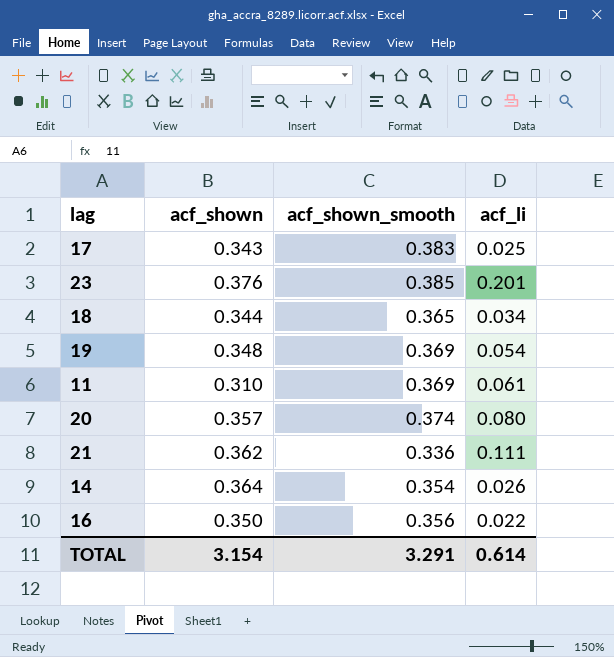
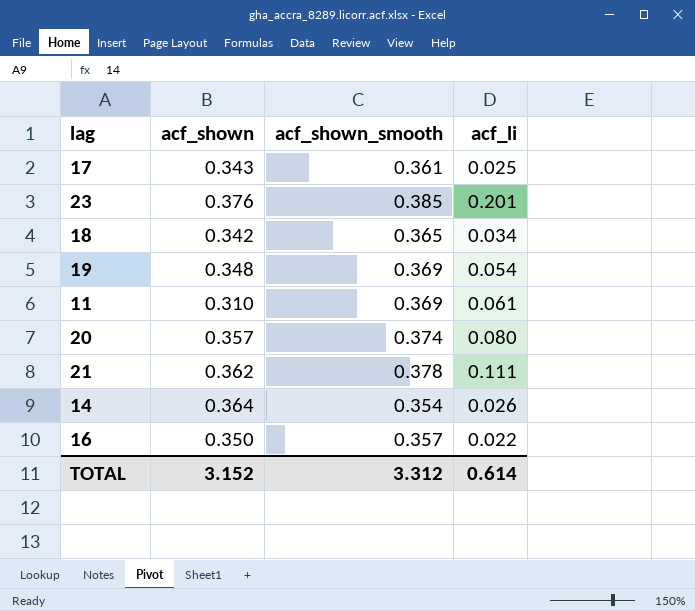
17 | acf_shown_smooth: 0.383 -> 0.361
18 | acf_shown: 0.344 -> 0.342
21 | acf_shown_smooth: 0.336 -> 0.378
16 | acf_shown_smooth: 0.356 -> 0.357
TOTAL | acf_shown: 3.154 -> 3.152
TOTAL | acf_shown_smooth: 3.291 -> 3.312

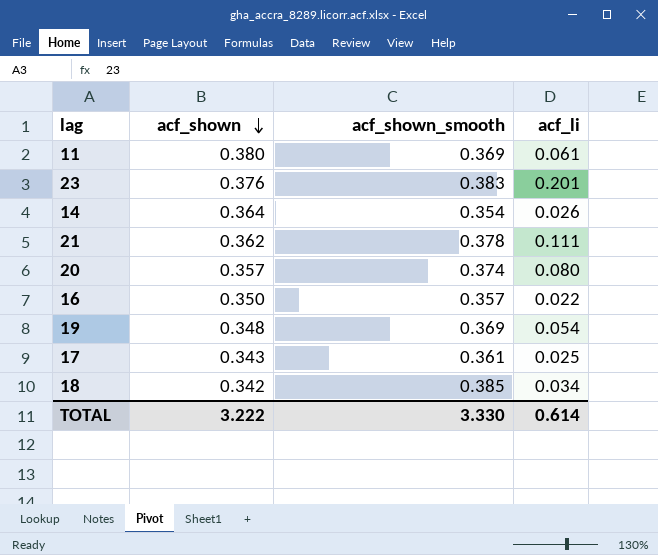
row order: none -> acf_shown descending
11 | acf_shown: 0.310 -> 0.380
23 | acf_shown_smooth: 0.385 -> 0.383
18 | acf_shown_smooth: 0.365 -> 0.385
TOTAL | acf_shown: 3.152 -> 3.222
TOTAL | acf_shown_smooth: 3.312 -> 3.330

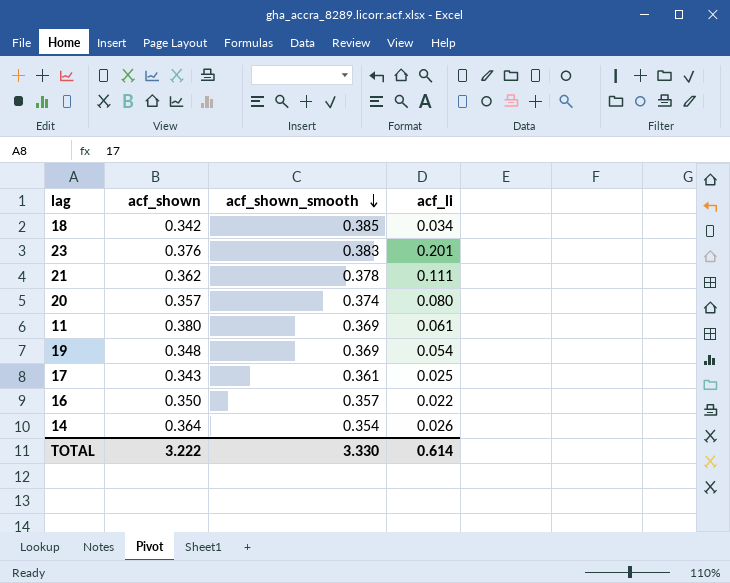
row order: acf_shown descending -> acf_shown_smooth descending

